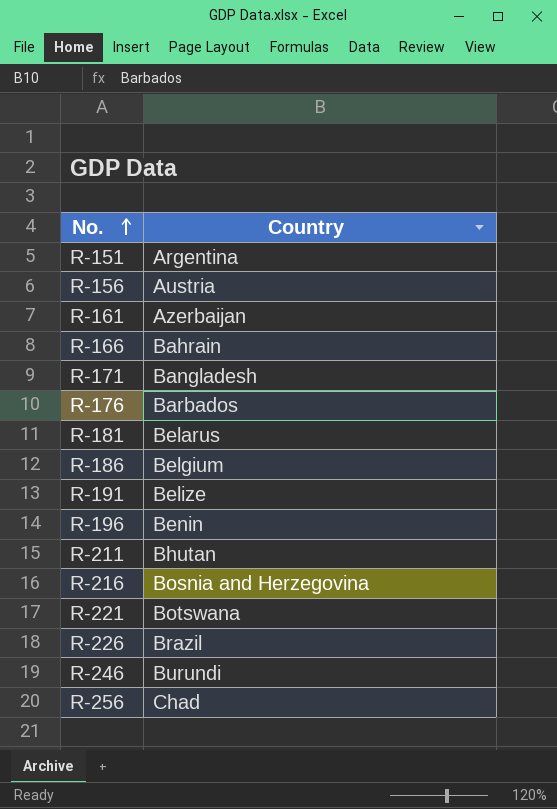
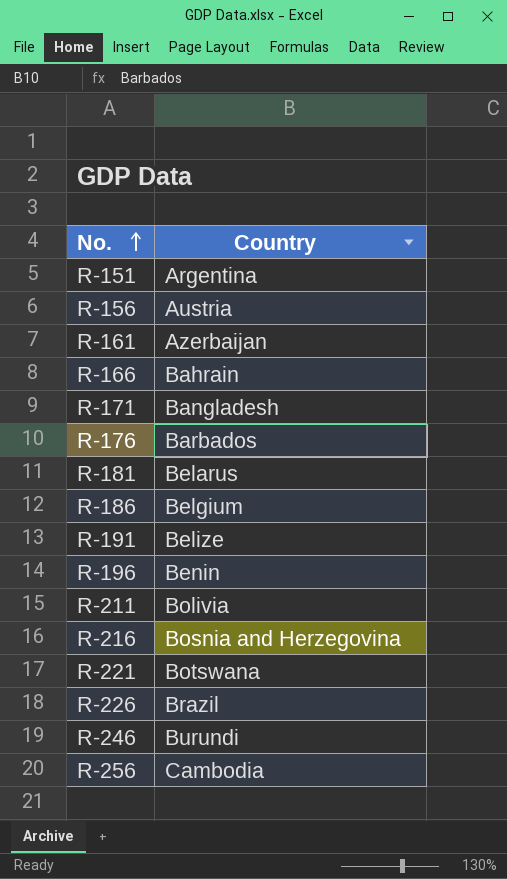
R-211 | Country: Bhutan -> Bolivia
R-256 | Country: Chad -> Cambodia

